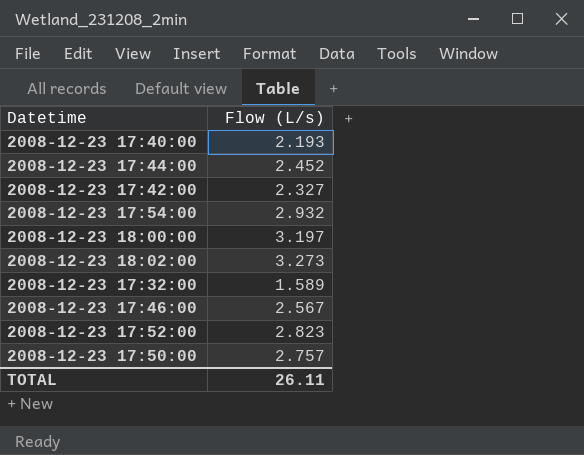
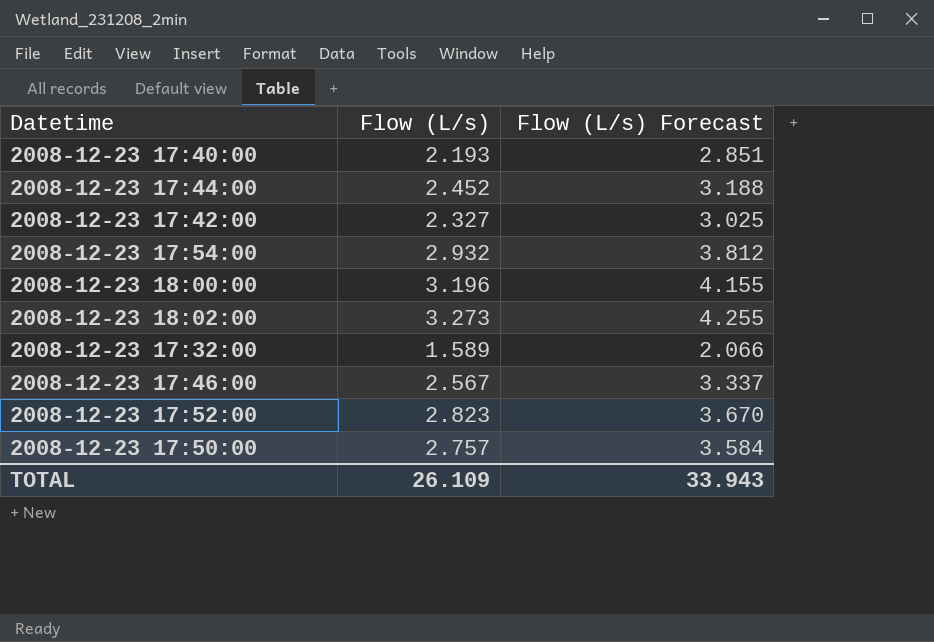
column Flow (L/s) Forecast | formula: none -> [Flow (L/s)] * 1.3
2008-12-23 18:00:00 | Flow (L/s): 3.197 -> 3.196
TOTAL | Flow (L/s): 26.11 -> 26.109

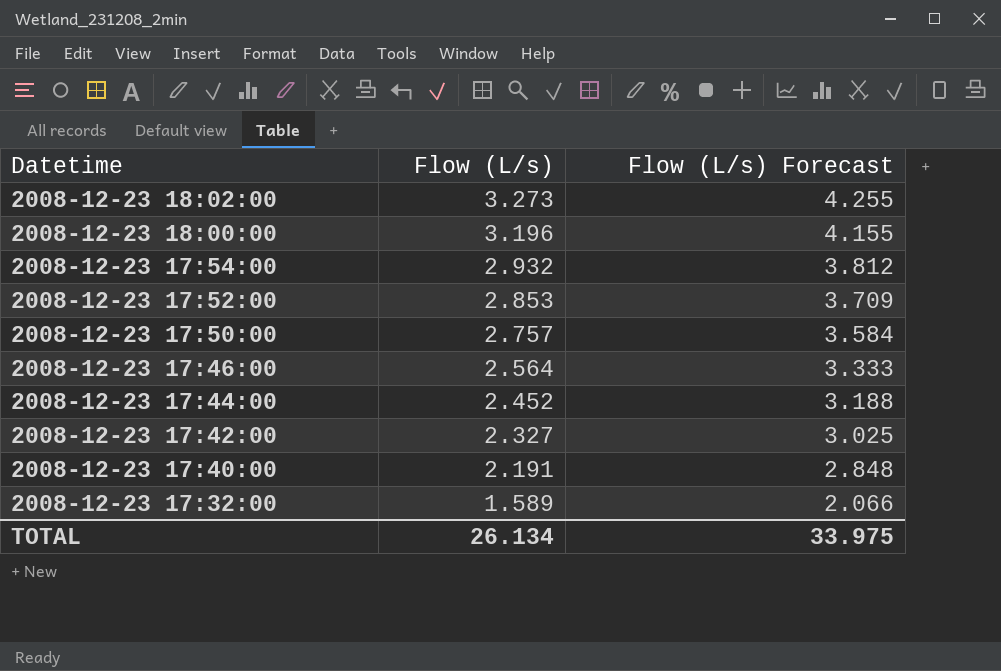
row order: none -> Datetime descending
2008-12-23 17:52:00 | Flow (L/s): 2.823 -> 2.853
2008-12-23 17:52:00 | Flow (L/s) Forecast: 3.670 -> 3.709
2008-12-23 17:46:00 | Flow (L/s): 2.567 -> 2.564
2008-12-23 17:46:00 | Flow (L/s) Forecast: 3.337 -> 3.333
2008-12-23 17:40:00 | Flow (L/s): 2.193 -> 2.191
2008-12-23 17:40:00 | Flow (L/s) Forecast: 2.851 -> 2.848
TOTAL | Flow (L/s): 26.109 -> 26.134
TOTAL | Flow (L/s) Forecast: 33.943 -> 33.975

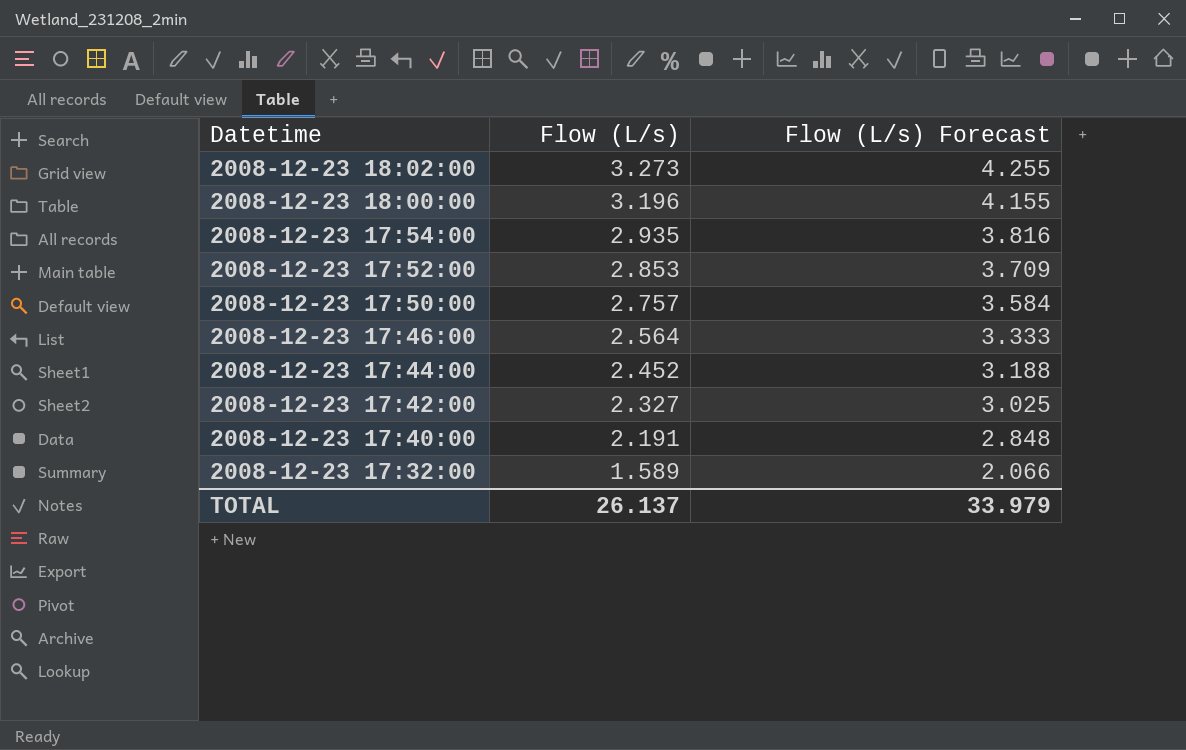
2008-12-23 17:54:00 | Flow (L/s): 2.932 -> 2.935
2008-12-23 17:54:00 | Flow (L/s) Forecast: 3.812 -> 3.816
TOTAL | Flow (L/s): 26.134 -> 26.137
TOTAL | Flow (L/s) Forecast: 33.975 -> 33.979

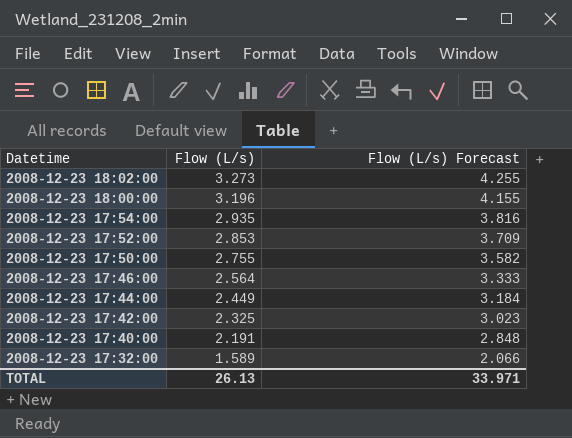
2008-12-23 17:50:00 | Flow (L/s): 2.757 -> 2.755
2008-12-23 17:50:00 | Flow (L/s) Forecast: 3.584 -> 3.582
2008-12-23 17:44:00 | Flow (L/s): 2.452 -> 2.449
2008-12-23 17:44:00 | Flow (L/s) Forecast: 3.188 -> 3.184
2008-12-23 17:42:00 | Flow (L/s): 2.327 -> 2.325
2008-12-23 17:42:00 | Flow (L/s) Forecast: 3.025 -> 3.023
TOTAL | Flow (L/s): 26.137 -> 26.13
TOTAL | Flow (L/s) Forecast: 33.979 -> 33.971

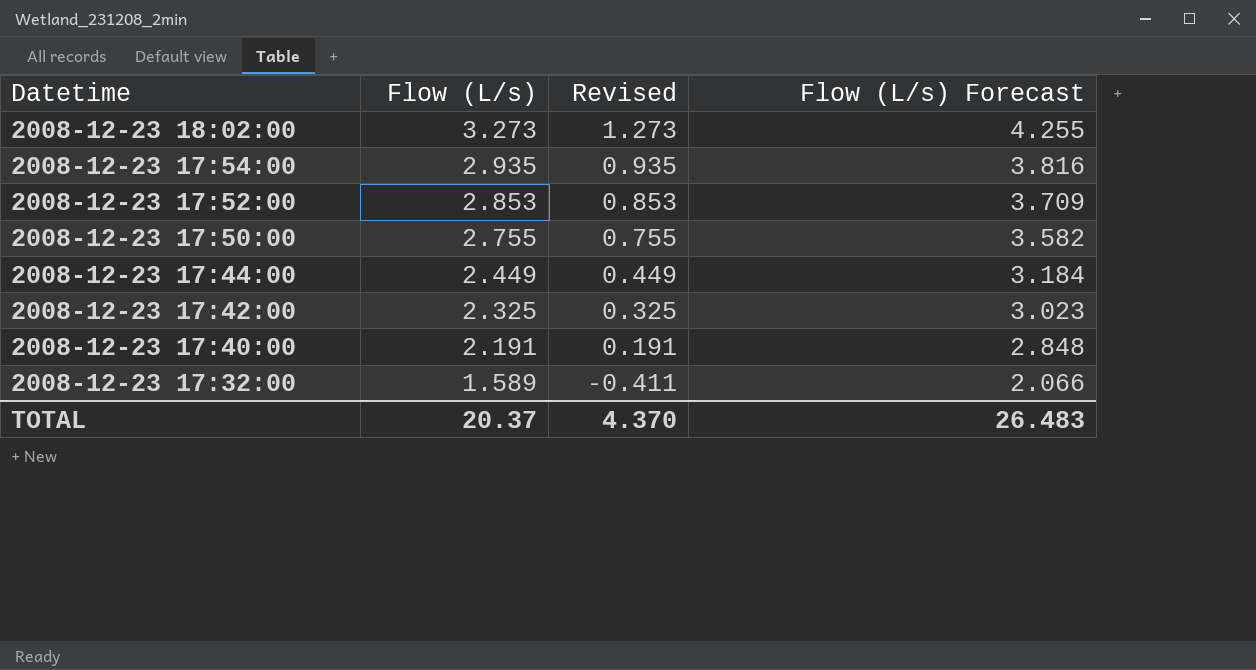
column Revised | formula: none -> [Flow (L/s)] - 2
row 2008-12-23 18:00:00: 3.196 | 4.155 -> none
row 2008-12-23 17:46:00: 2.564 | 3.333 -> none
TOTAL | Flow (L/s): 26.13 -> 20.37
TOTAL | Flow (L/s) Forecast: 33.971 -> 26.483

